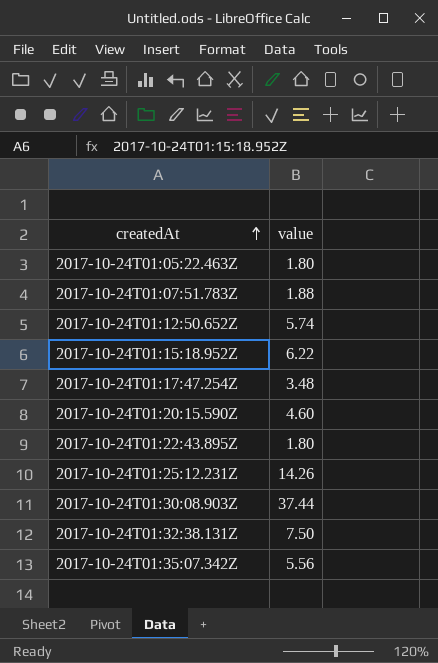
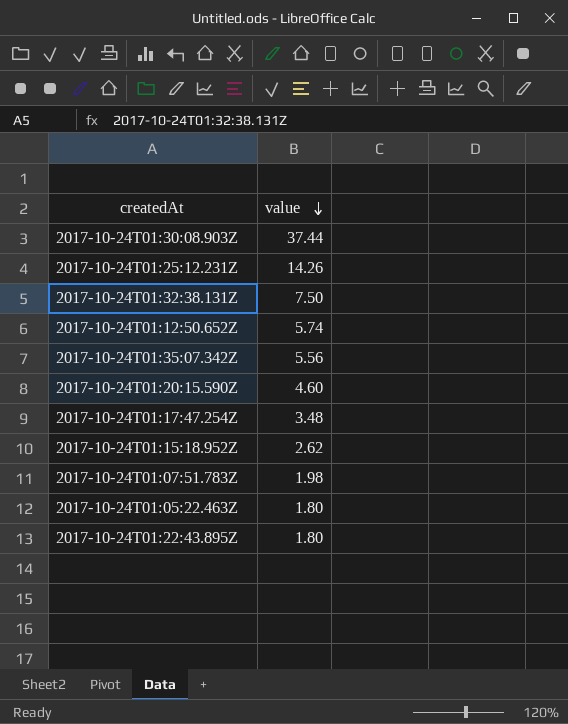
row order: createdAt ascending -> value descending
2017-10-24T01:15:18.952Z | value: 6.22 -> 2.62
2017-10-24T01:07:51.783Z | value: 1.88 -> 1.98

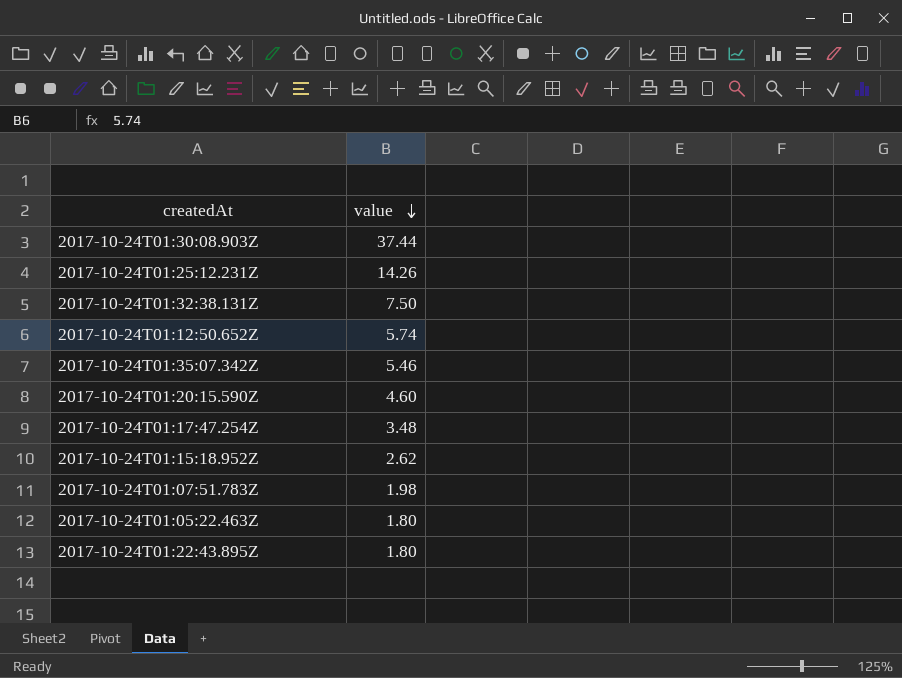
2017-10-24T01:35:07.342Z | value: 5.56 -> 5.46

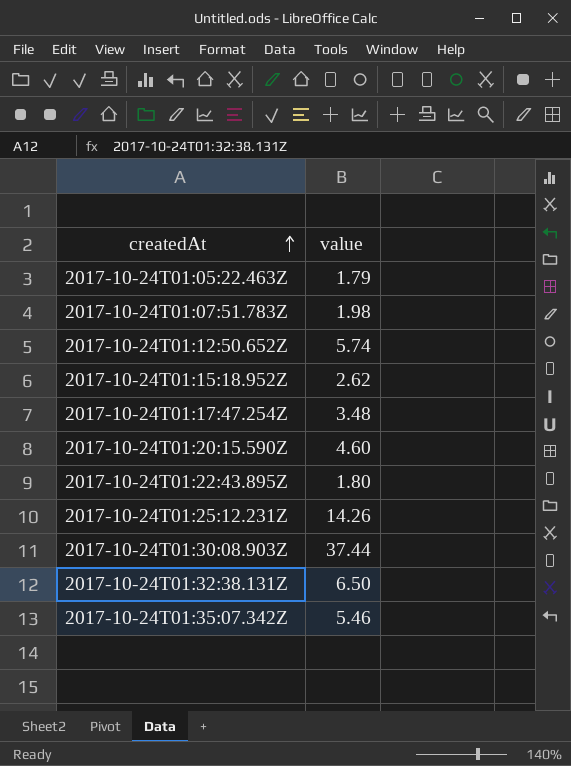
row order: value descending -> createdAt ascending
2017-10-24T01:05:22.463Z | value: 1.80 -> 1.79
2017-10-24T01:32:38.131Z | value: 7.50 -> 6.50

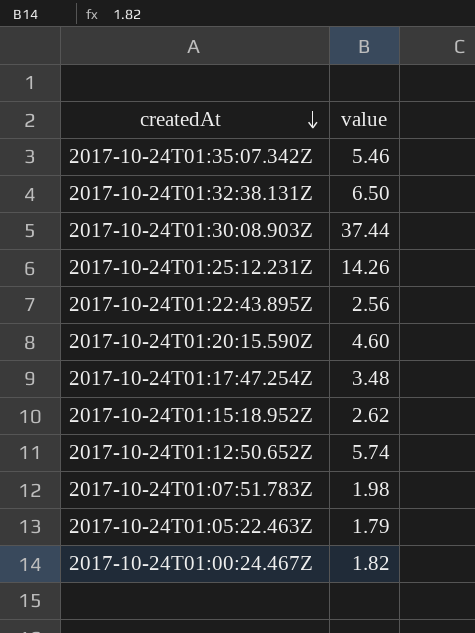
row order: createdAt ascending -> createdAt descending
2017-10-24T01:22:43.895Z | value: 1.80 -> 2.56
row 2017-10-24T01:00:24.467Z: none -> 1.82

